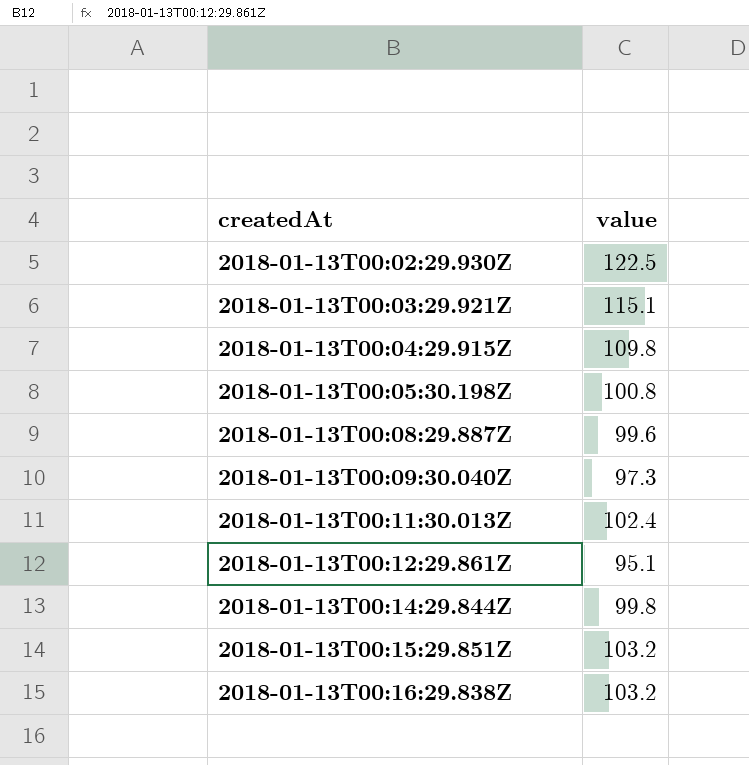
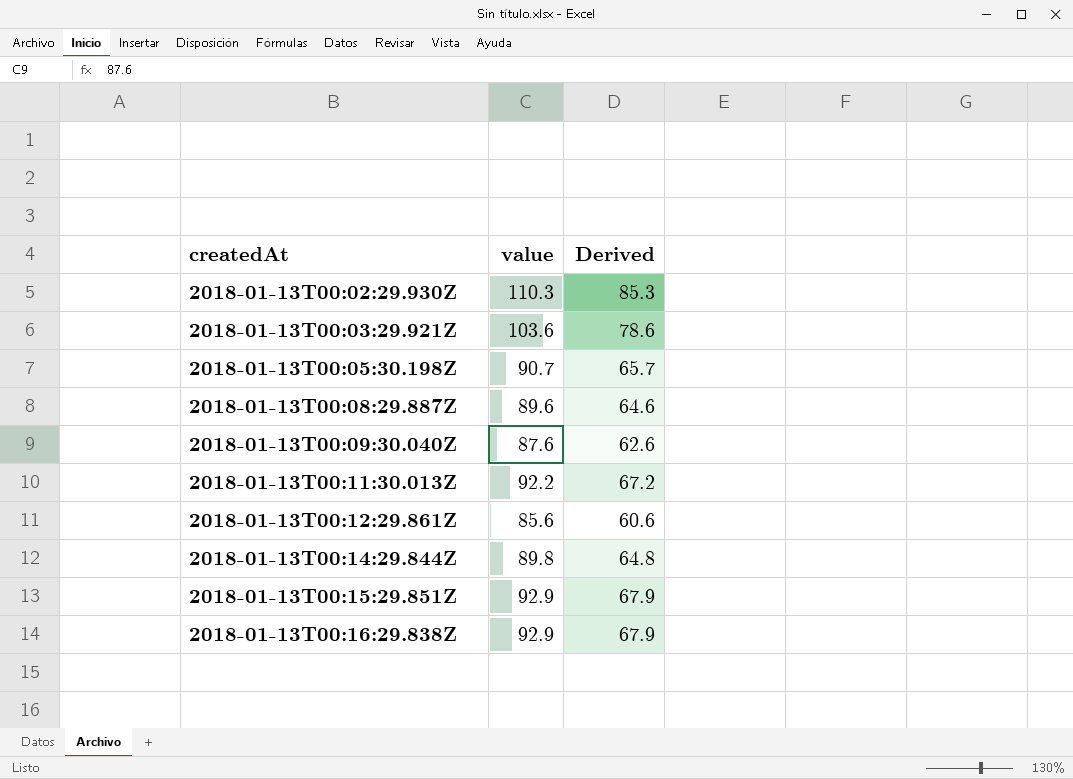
column Derived | formula: none -> [value] - 25
row 2018-01-13T00:04:29.915Z: 109.8 -> none
2018-01-13T00:02:29.930Z | value: 122.5 -> 110.3
2018-01-13T00:03:29.921Z | value: 115.1 -> 103.6
2018-01-13T00:05:30.198Z | value: 100.8 -> 90.7
2018-01-13T00:08:29.887Z | value: 99.6 -> 89.6
2018-01-13T00:09:30.040Z | value: 97.3 -> 87.6
2018-01-13T00:11:30.013Z | value: 102.4 -> 92.2
2018-01-13T00:12:29.861Z | value: 95.1 -> 85.6
2018-01-13T00:14:29.844Z | value: 99.8 -> 89.8
2018-01-13T00:15:29.851Z | value: 103.2 -> 92.9
2018-01-13T00:16:29.838Z | value: 103.2 -> 92.9

